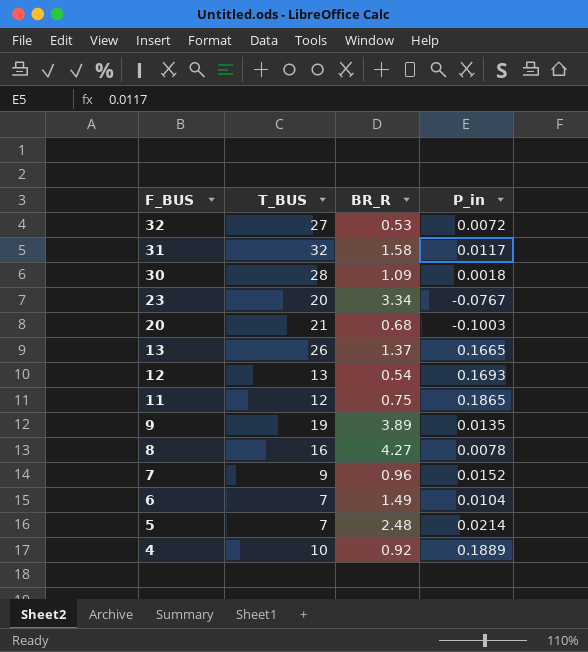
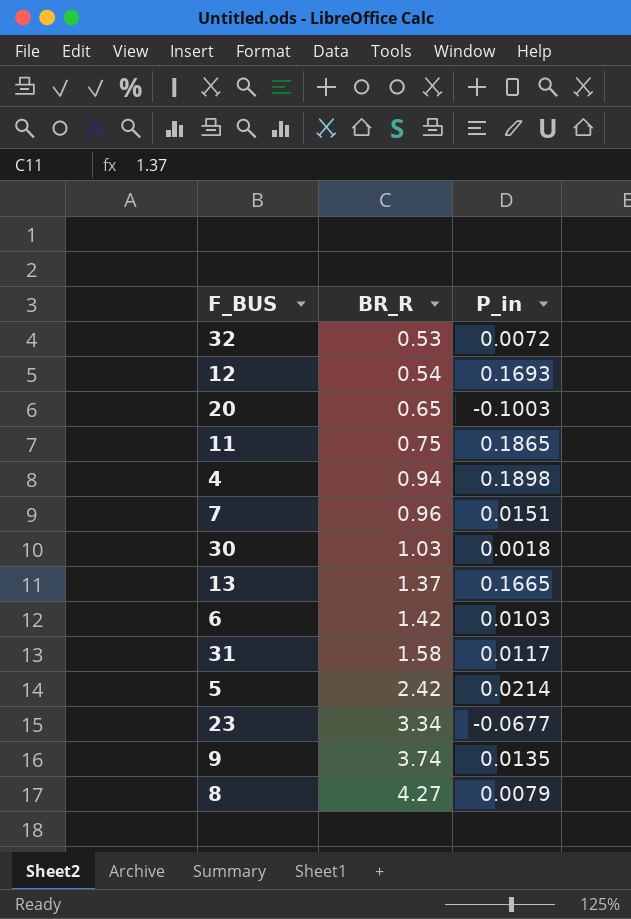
row order: F_BUS descending -> BR_R ascending
column T_BUS | position: 2 -> none
20 | BR_R: 0.68 -> 0.65
4 | BR_R: 0.92 -> 0.94
4 | P_in: 0.1889 -> 0.1898
7 | P_in: 0.0152 -> 0.0151
30 | BR_R: 1.09 -> 1.03
6 | BR_R: 1.49 -> 1.42
6 | P_in: 0.0104 -> 0.0103
5 | BR_R: 2.48 -> 2.42
23 | P_in: -0.0767 -> -0.0677
9 | BR_R: 3.89 -> 3.74
8 | P_in: 0.0078 -> 0.0079

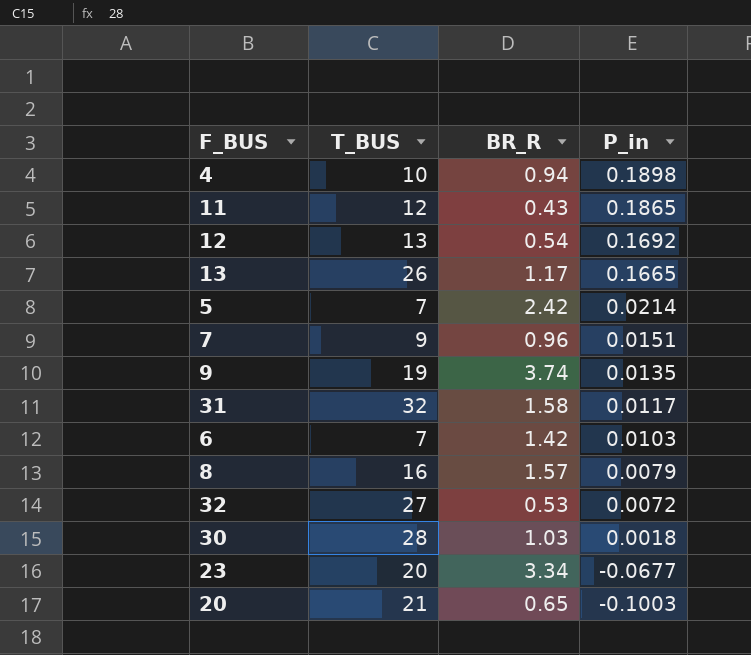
row order: BR_R ascending -> P_in descending
column T_BUS | position: none -> 2
11 | BR_R: 0.75 -> 0.43
12 | P_in: 0.1693 -> 0.1692
13 | BR_R: 1.37 -> 1.17
8 | BR_R: 4.27 -> 1.57

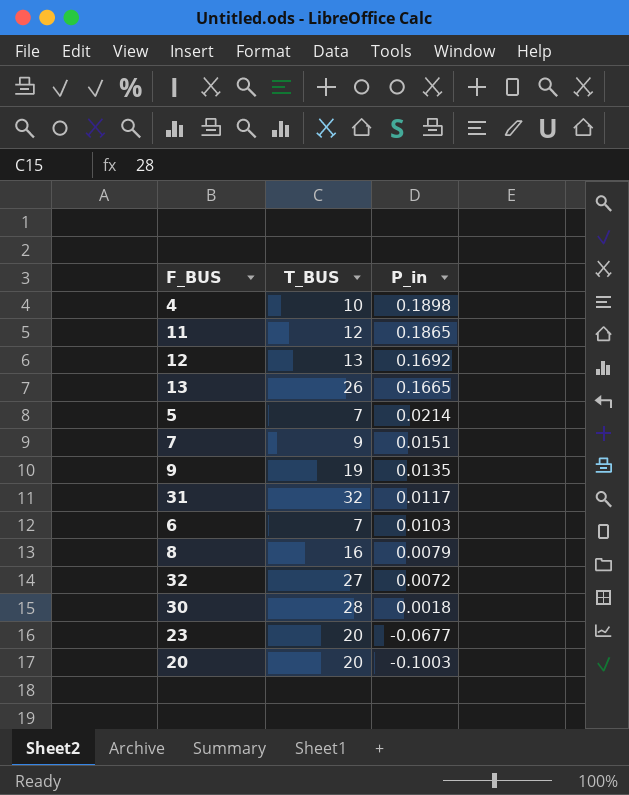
column BR_R | position: 3 -> none
20 | T_BUS: 21 -> 20

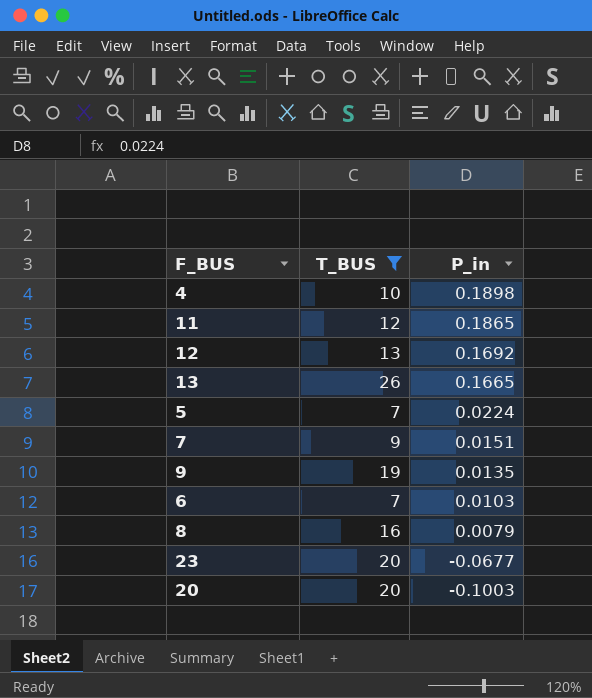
filter: none -> T_BUS <= 26
5 | P_in: 0.0214 -> 0.0224

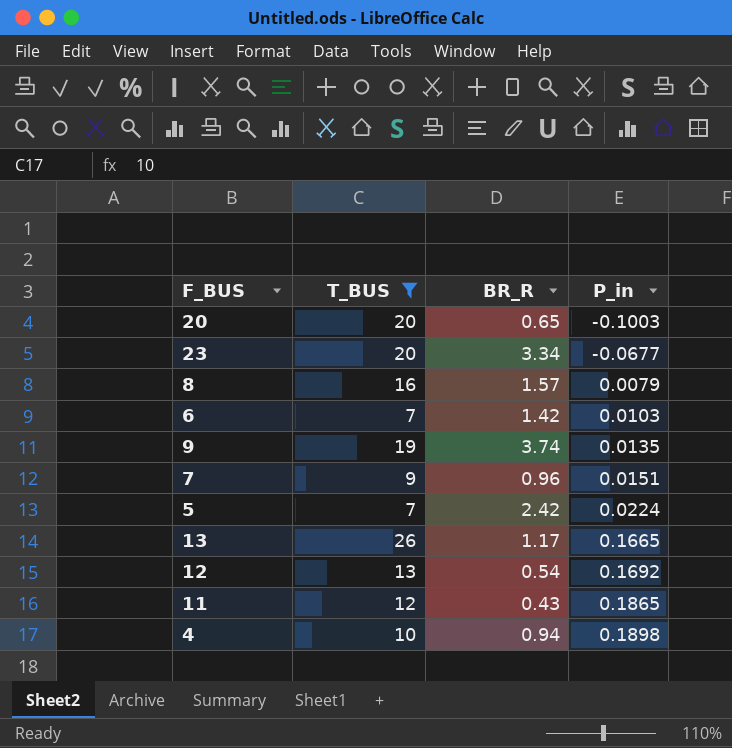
row order: P_in descending -> P_in ascending
column BR_R | position: none -> 3

